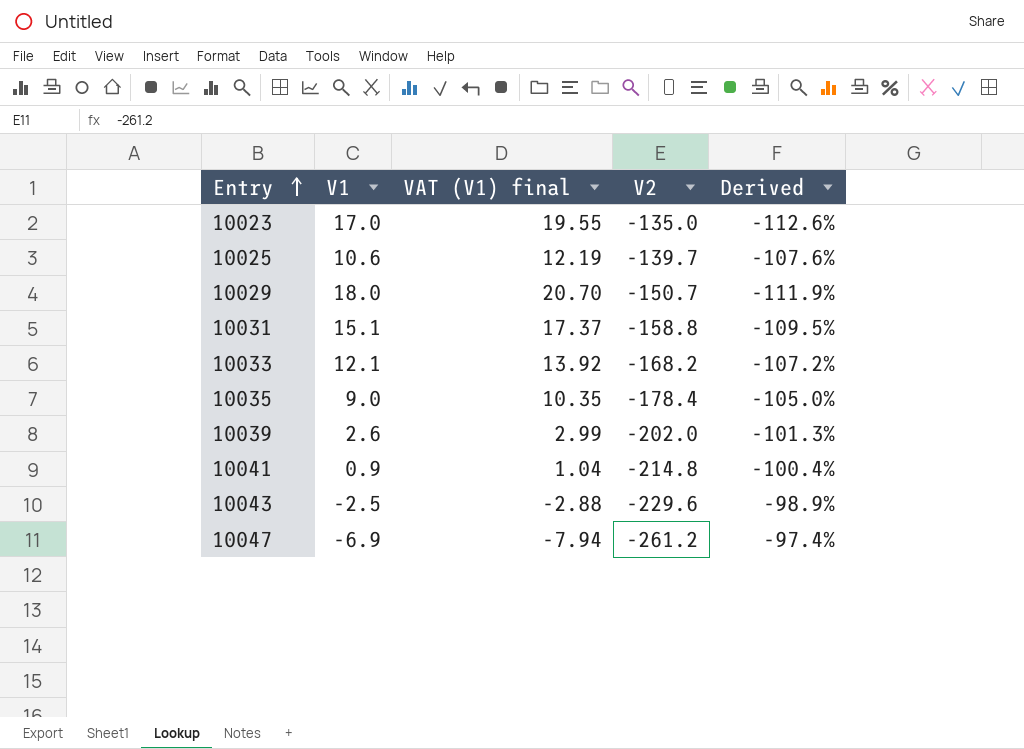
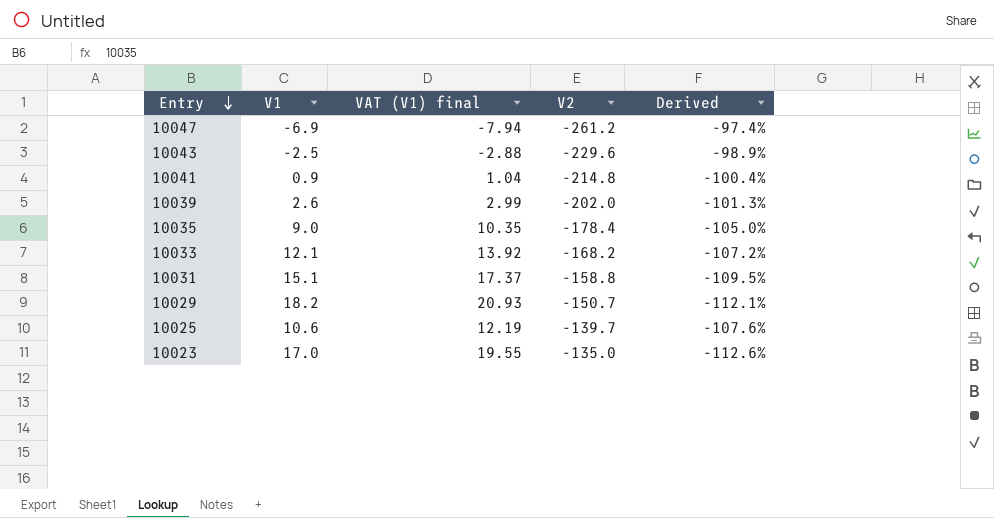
row order: Entry ascending -> Entry descending
10029 | V1: 18.0 -> 18.2
10029 | VAT (V1) final: 20.70 -> 20.93
10029 | Derived: -111.9% -> -112.1%

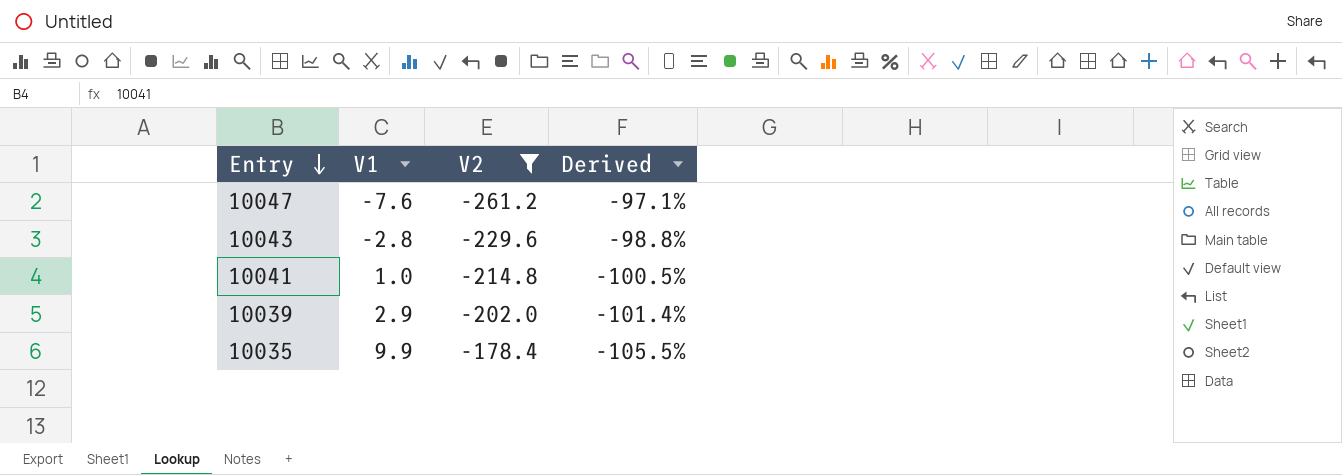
filter: none -> V2 <= -178.4
column VAT (V1) final | formula: [V1] * 1.15 -> none
10047 | V1: -6.9 -> -7.6
10047 | Derived: -97.4% -> -97.1%
10043 | V1: -2.5 -> -2.8
10043 | Derived: -98.9% -> -98.8%
10041 | V1: 0.9 -> 1.0
10041 | Derived: -100.4% -> -100.5%
10039 | V1: 2.6 -> 2.9
10039 | Derived: -101.3% -> -101.4%
10035 | V1: 9.0 -> 9.9
10035 | Derived: -105.0% -> -105.5%

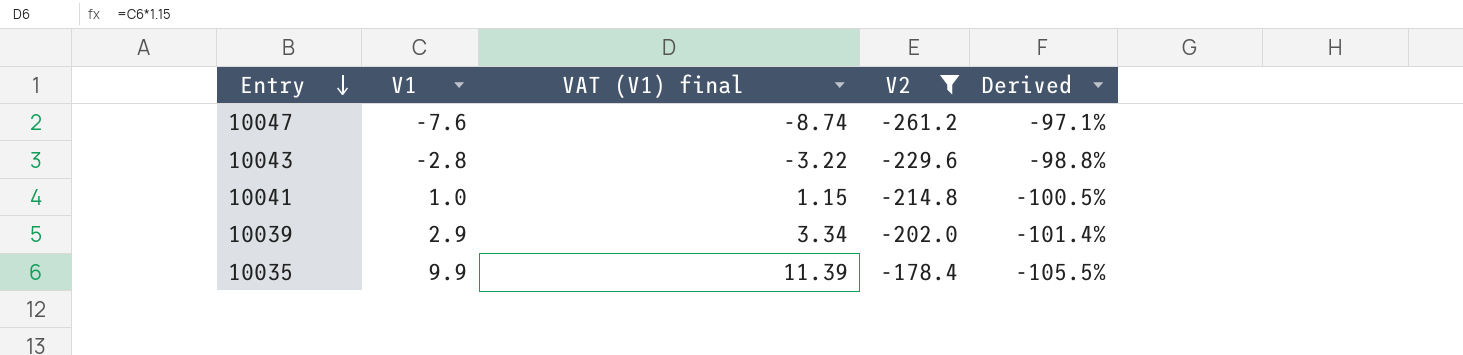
column VAT (V1) final | formula: none -> [V1] * 1.15

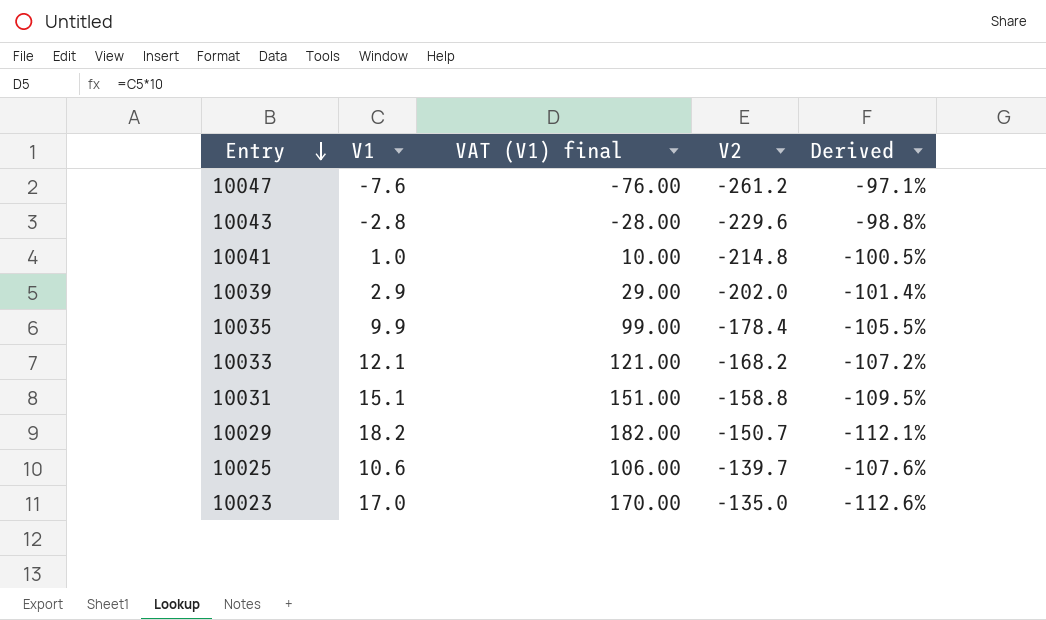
filter: V2 <= -178.4 -> none
column VAT (V1) final | formula: [V1] * 1.15 -> [V1] * 10

